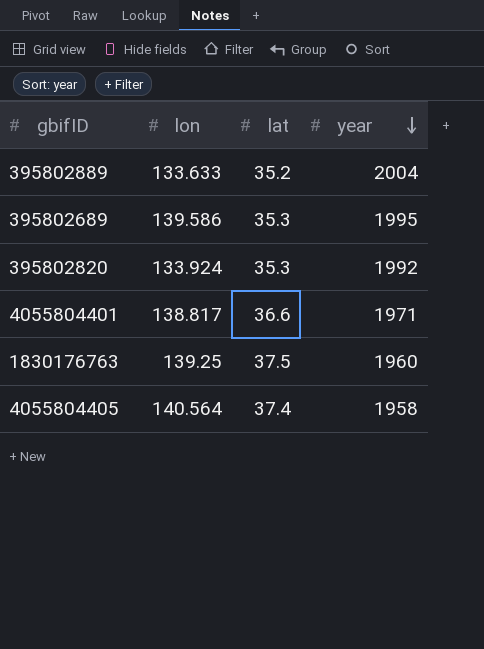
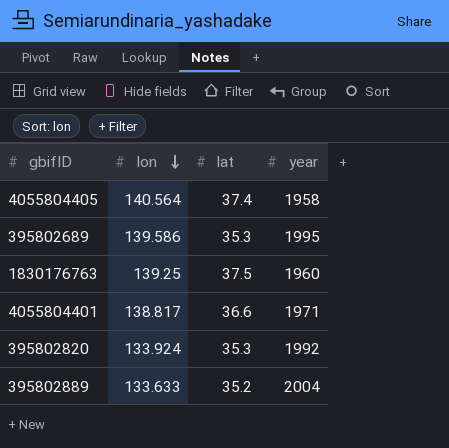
row order: year descending -> lon descending

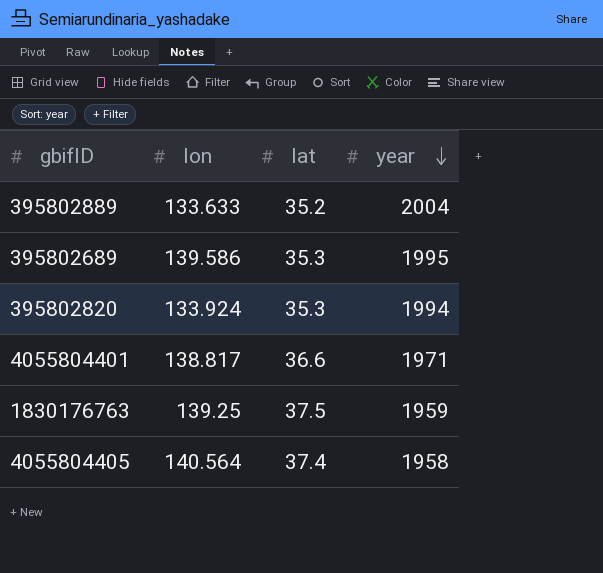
row order: lon descending -> year descending
395802820 | year: 1992 -> 1994
1830176763 | year: 1960 -> 1959

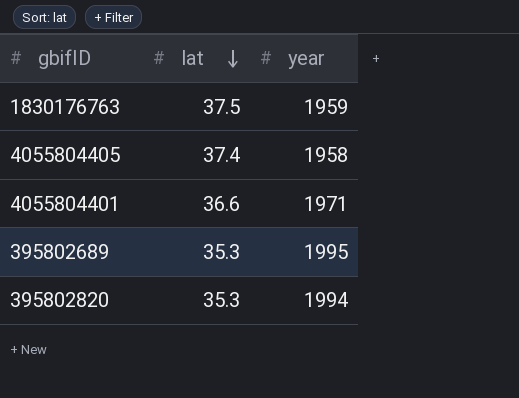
row order: year descending -> lat descending
column lon | position: 2 -> none
row 395802889: 133.633 | 35.2 | 2004 -> none

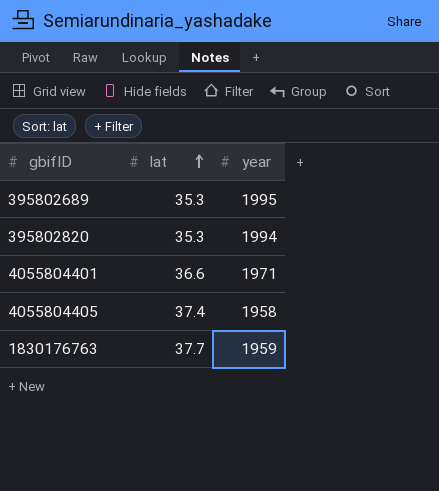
row order: lat descending -> lat ascending
1830176763 | lat: 37.5 -> 37.7

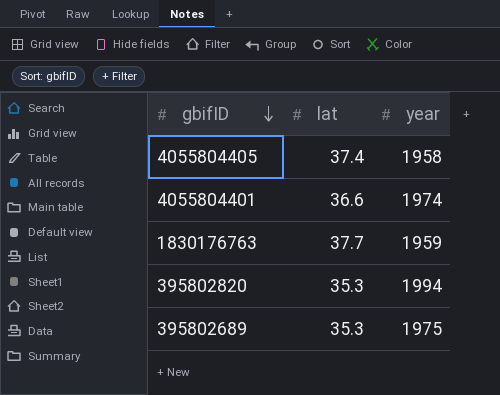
row order: lat ascending -> gbifID descending
4055804401 | year: 1971 -> 1974
395802689 | year: 1995 -> 1975

